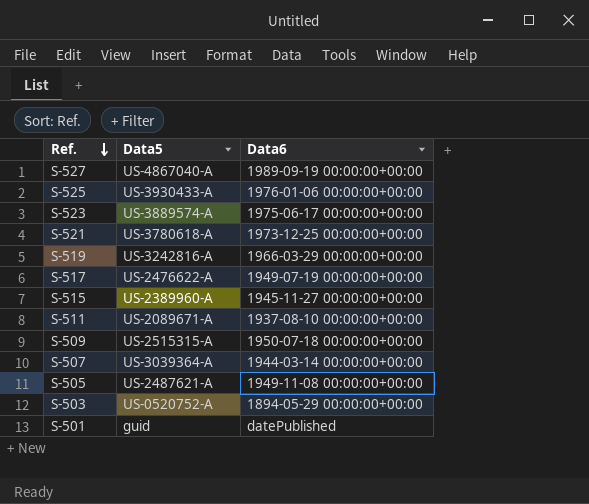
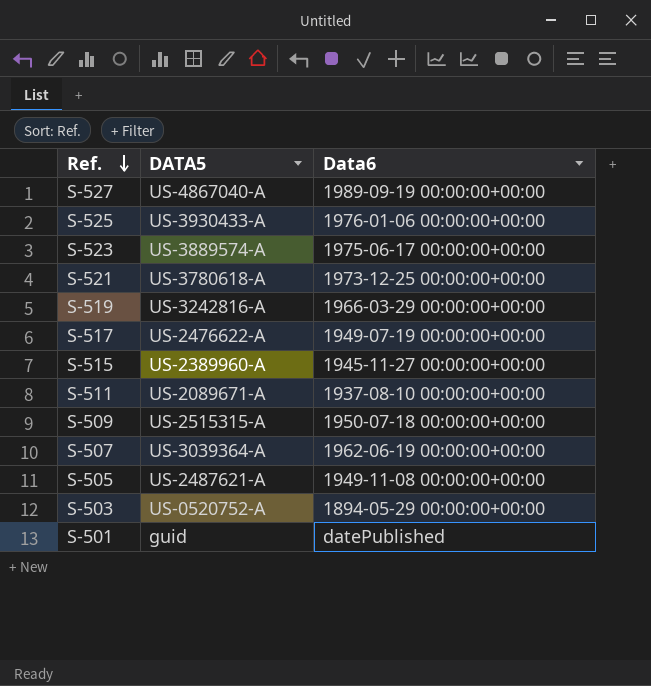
column name: Data5 -> DATA5
S-507 | Data6: 1944-03-14 00:00:00+00:00 -> 1962-06-19 00:00:00+00:00

